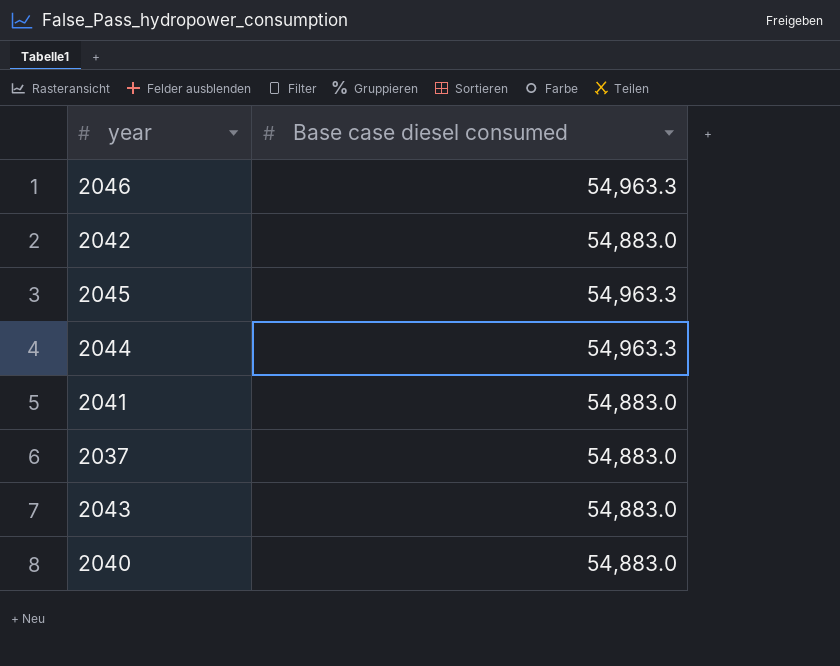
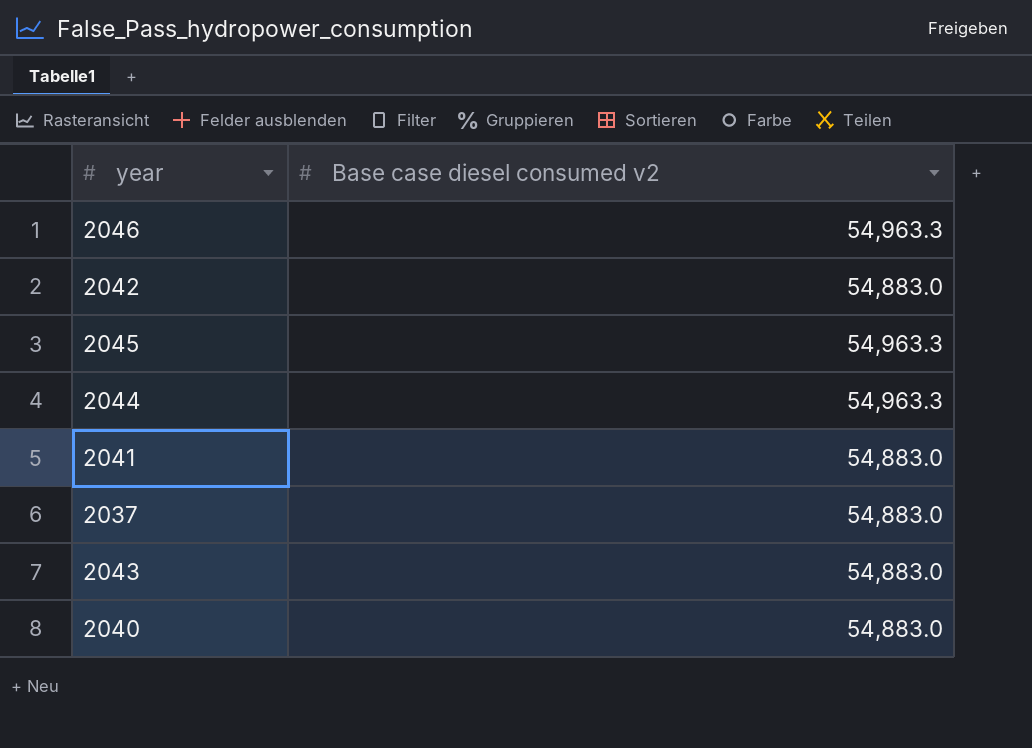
column name: Base case diesel consumed -> Base case diesel consumed v2

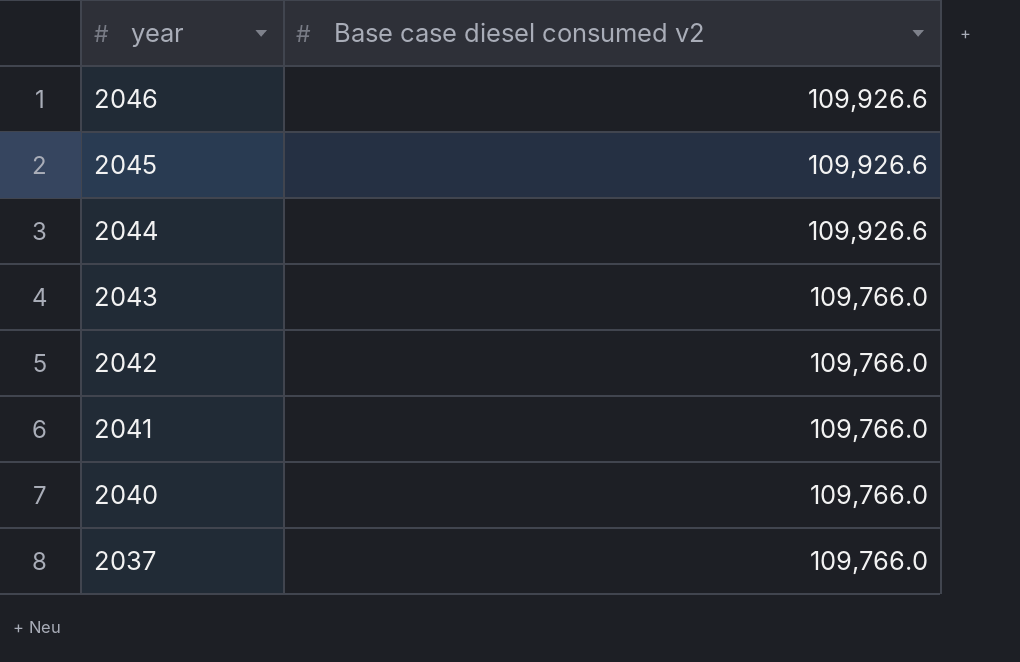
row order: none -> year descending
2046 | Base case diesel consumed v2: 54,963.3 -> 109,926.6
2045 | Base case diesel consumed v2: 54,963.3 -> 109,926.6
2044 | Base case diesel consumed v2: 54,963.3 -> 109,926.6
2043 | Base case diesel consumed v2: 54,883.0 -> 109,766.0
2042 | Base case diesel consumed v2: 54,883.0 -> 109,766.0
2041 | Base case diesel consumed v2: 54,883.0 -> 109,766.0
2040 | Base case diesel consumed v2: 54,883.0 -> 109,766.0
2037 | Base case diesel consumed v2: 54,883.0 -> 109,766.0

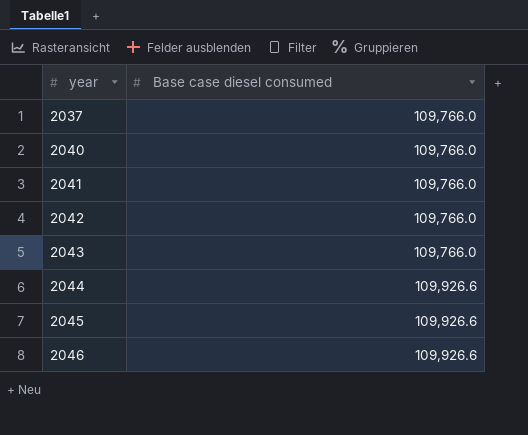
row order: year descending -> year ascending
column name: Base case diesel consumed v2 -> Base case diesel consumed

